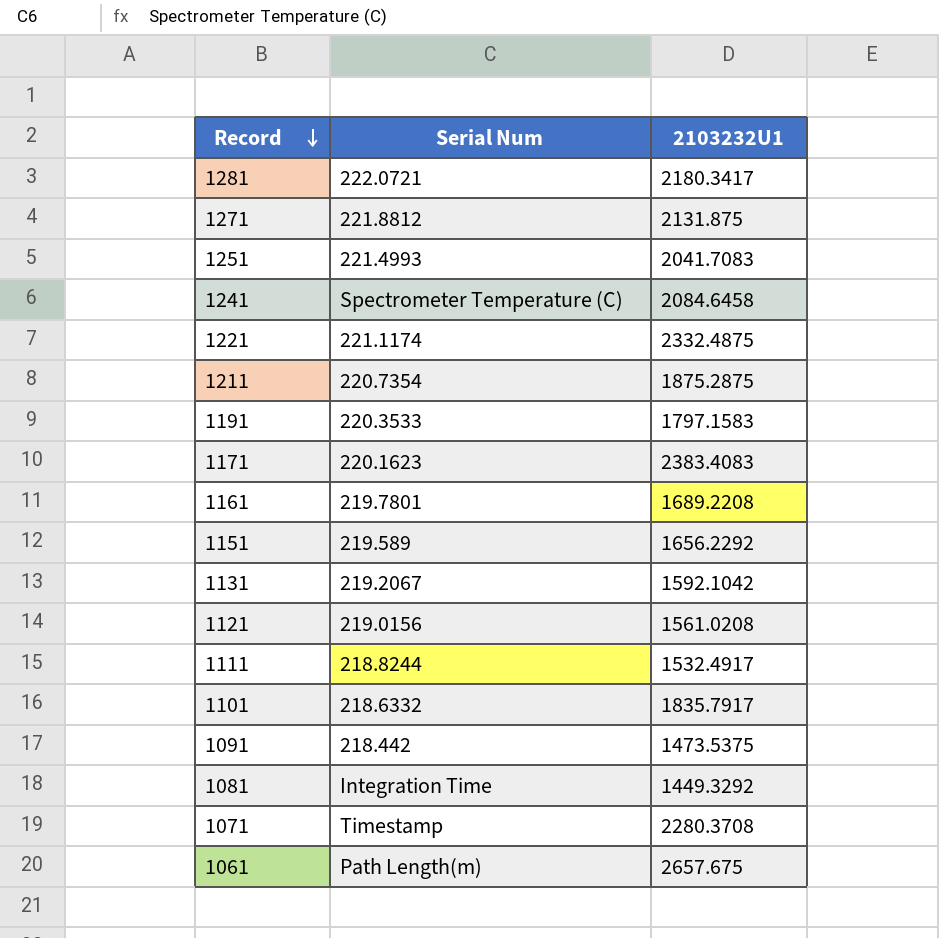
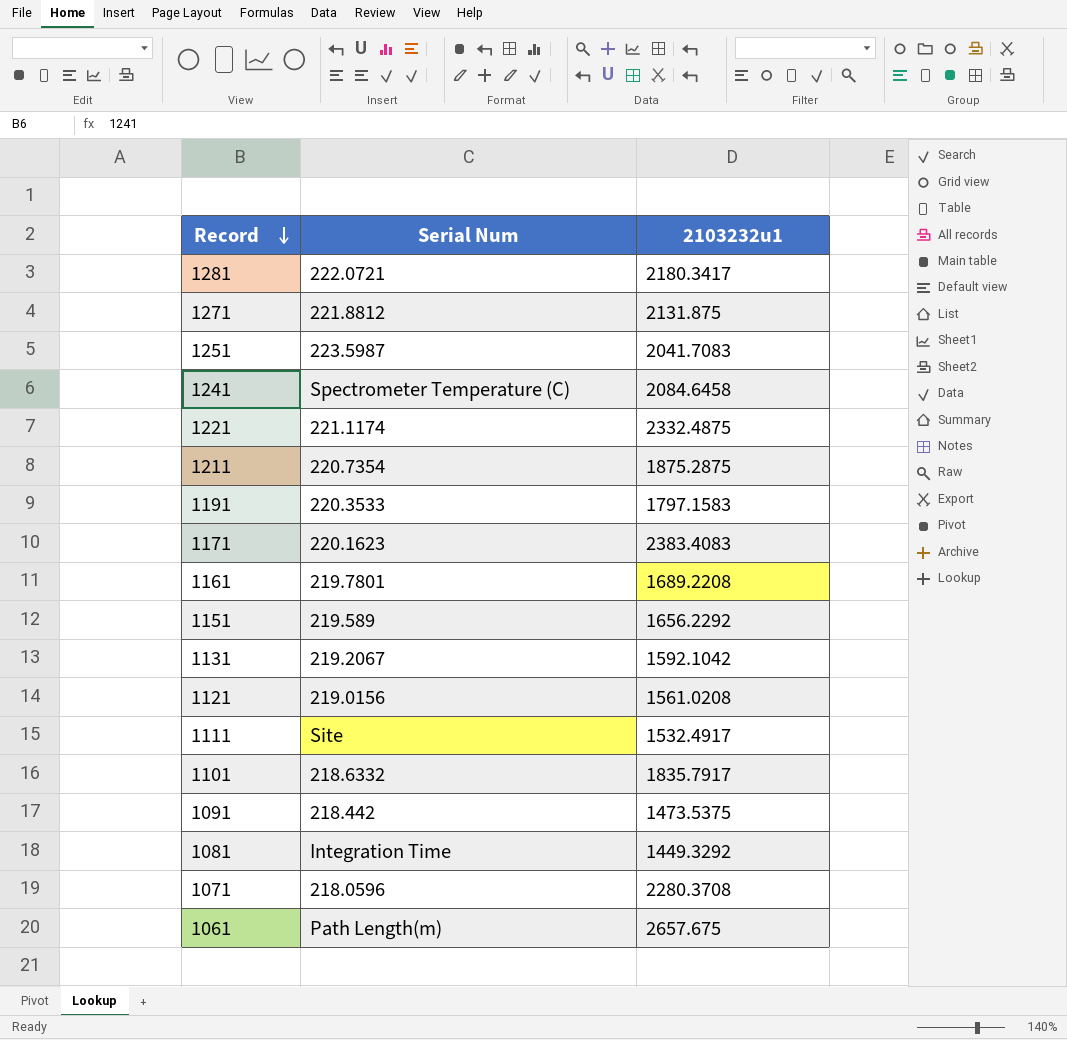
column name: 2103232U1 -> 2103232u1
1251 | Serial Num: 221.4993 -> 223.5987
1111 | Serial Num: 218.8244 -> Site
1071 | Serial Num: Timestamp -> 218.0596

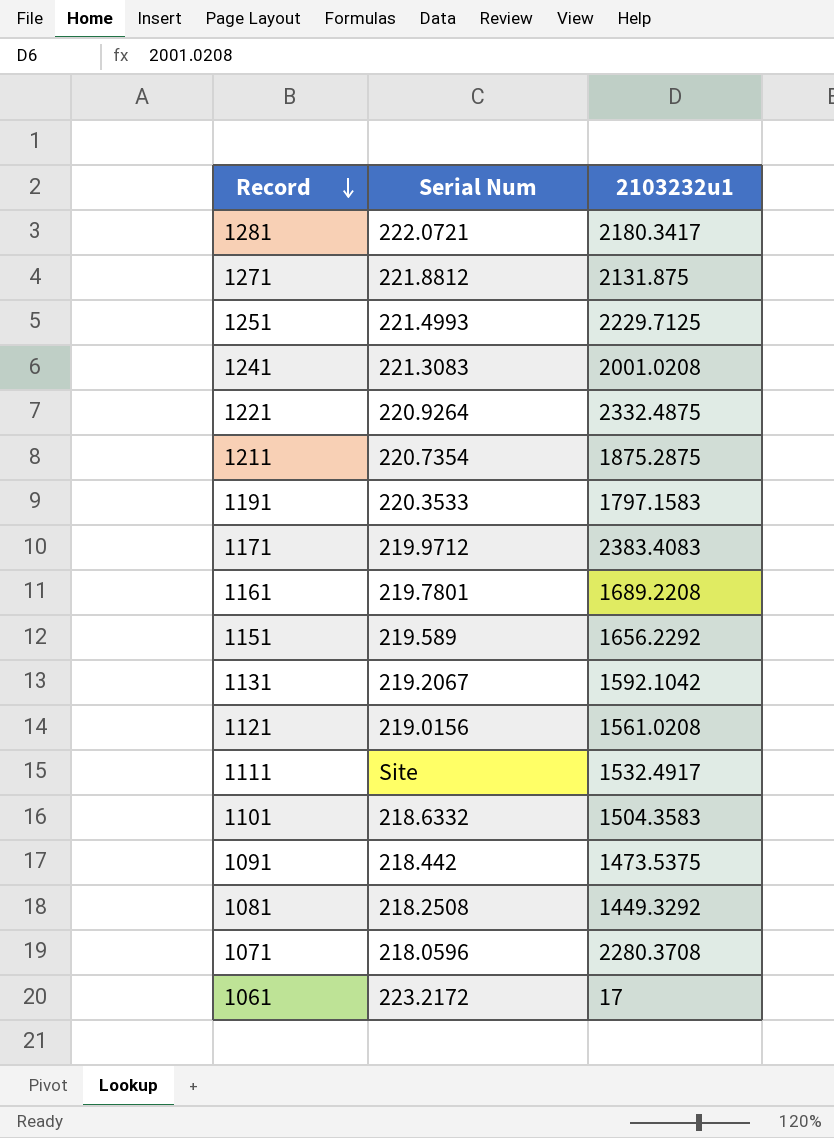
1251 | Serial Num: 223.5987 -> 221.4993
1251 | 2103232u1: 2041.7083 -> 2229.7125
1241 | Serial Num: Spectrometer Temperature (C) -> 221.3083
1241 | 2103232u1: 2084.6458 -> 2001.0208
1221 | Serial Num: 221.1174 -> 220.9264
1171 | Serial Num: 220.1623 -> 219.9712
1101 | 2103232u1: 1835.7917 -> 1504.3583
1081 | Serial Num: Integration Time -> 218.2508
1061 | Serial Num: Path Length(m) -> 223.2172
1061 | 2103232u1: 2657.675 -> 17

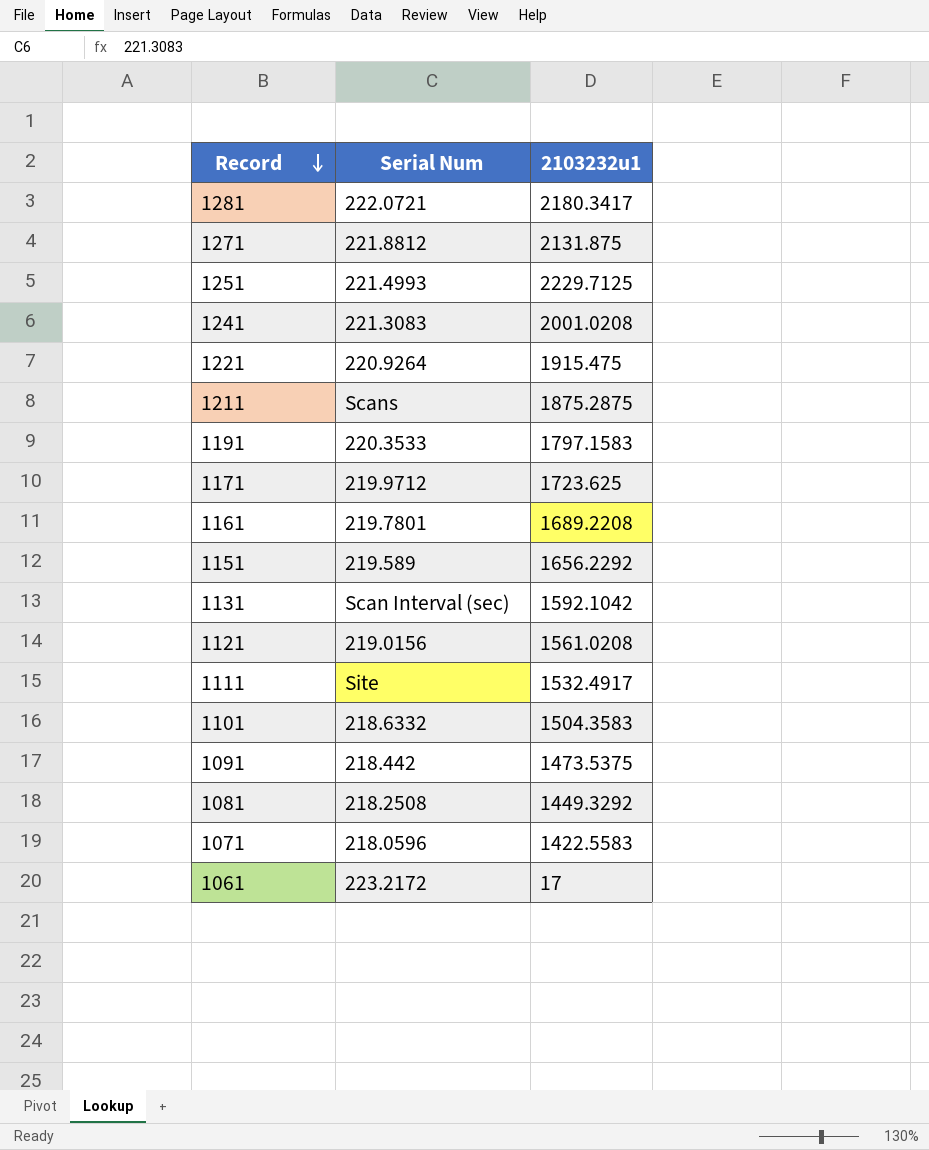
1221 | 2103232u1: 2332.4875 -> 1915.475
1211 | Serial Num: 220.7354 -> Scans
1171 | 2103232u1: 2383.4083 -> 1723.625
1131 | Serial Num: 219.2067 -> Scan Interval (sec)
1071 | 2103232u1: 2280.3708 -> 1422.5583

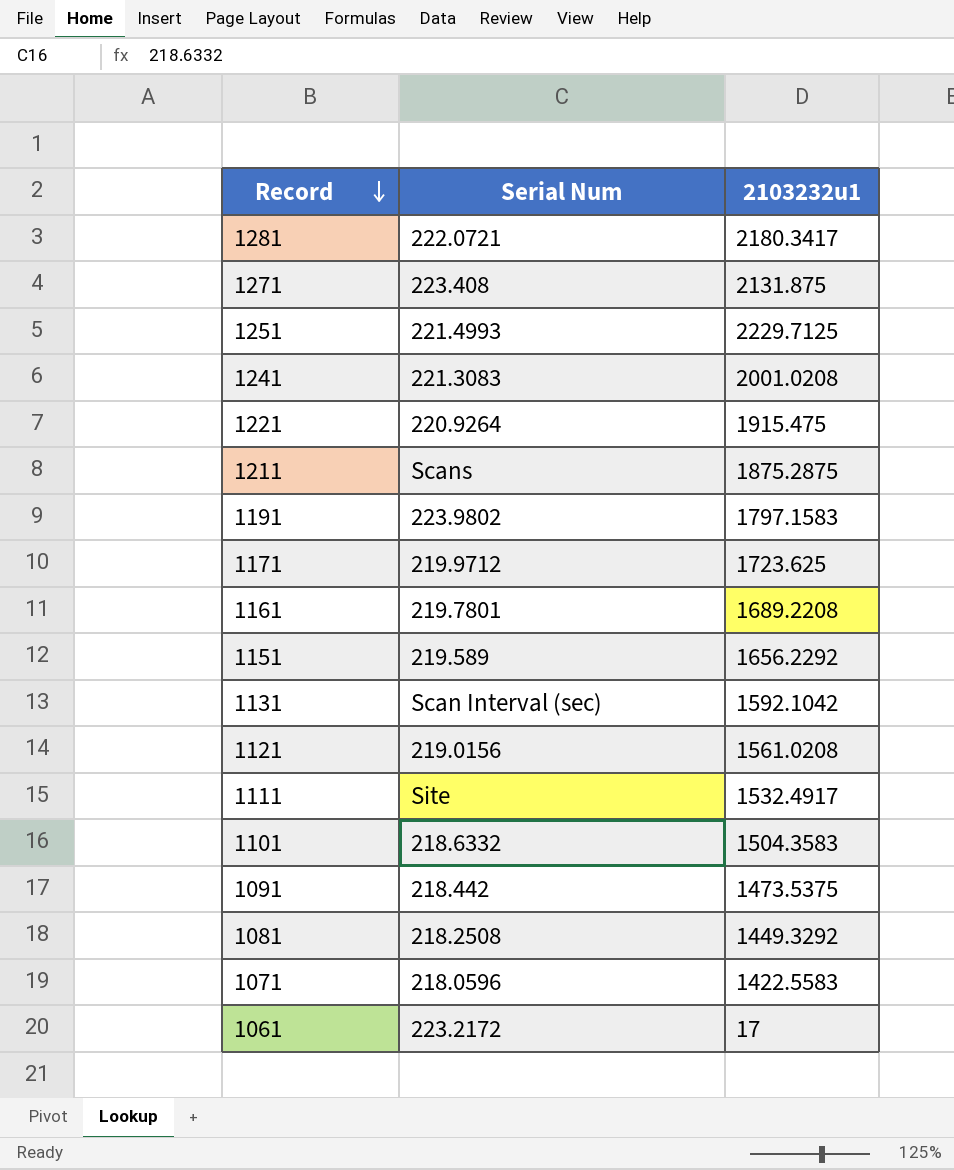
1271 | Serial Num: 221.8812 -> 223.408
1191 | Serial Num: 220.3533 -> 223.9802

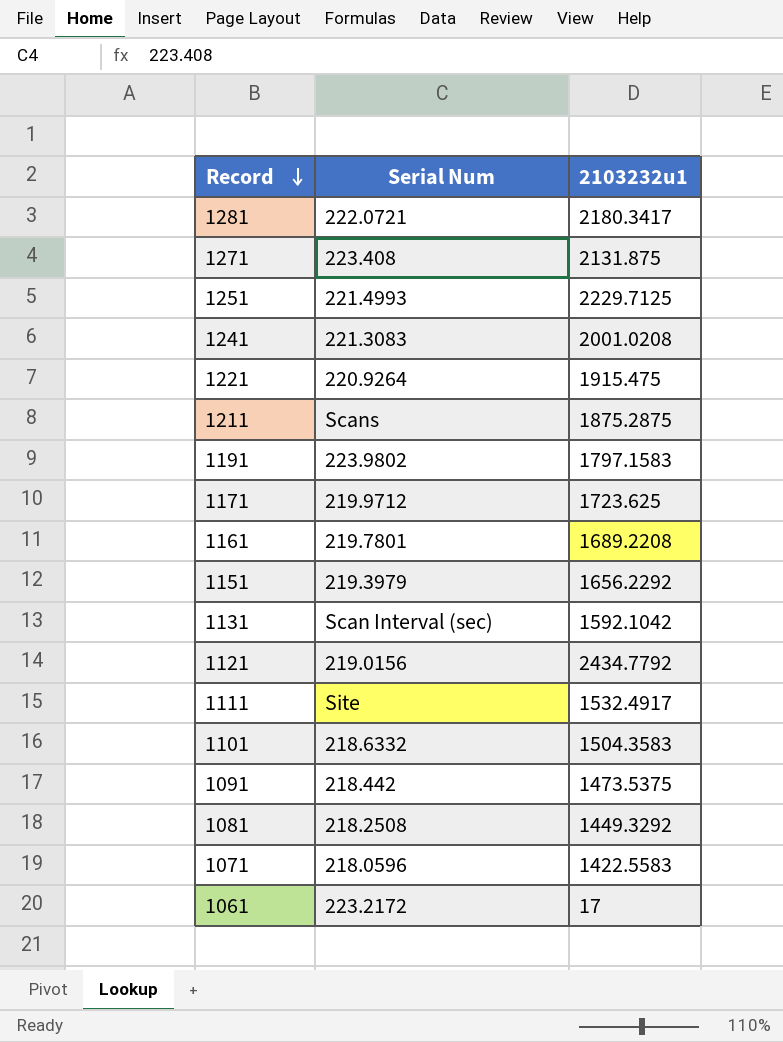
1151 | Serial Num: 219.589 -> 219.3979
1121 | 2103232u1: 1561.0208 -> 2434.7792

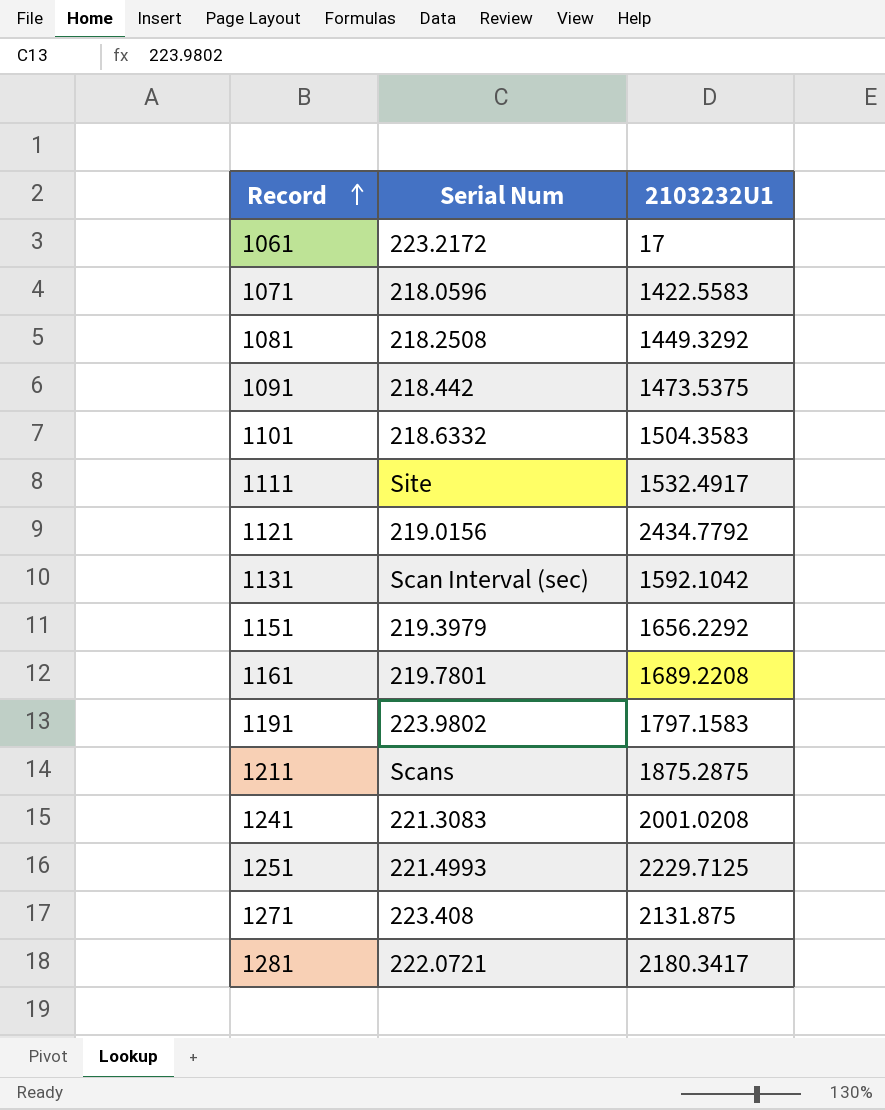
row order: Record descending -> Record ascending
column name: 2103232u1 -> 2103232U1
row 1221: 220.9264 | 1915.475 -> none
row 1171: 219.9712 | 1723.625 -> none

